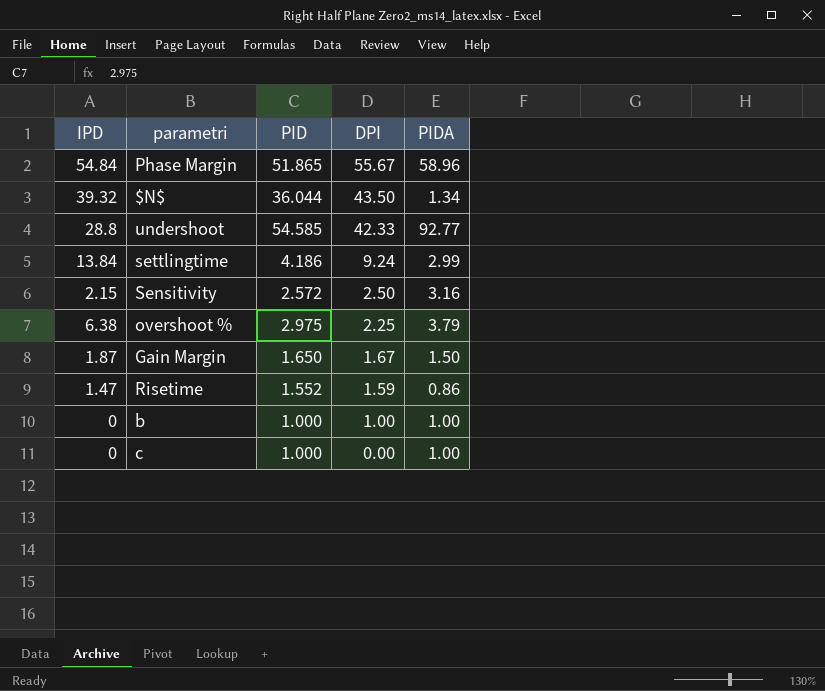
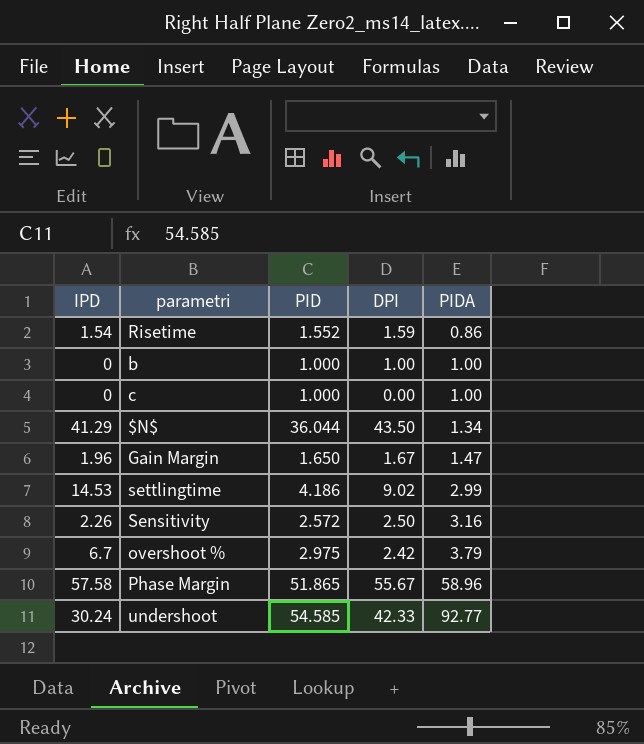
row order: DPI descending -> PIDA ascending
Risetime | IPD: 1.47 -> 1.54
$N$ | IPD: 39.32 -> 41.29
Gain Margin | IPD: 1.87 -> 1.96
Gain Margin | PIDA: 1.50 -> 1.47
settlingtime | IPD: 13.84 -> 14.53
settlingtime | DPI: 9.24 -> 9.02
Sensitivity | IPD: 2.15 -> 2.26
overshoot % | IPD: 6.38 -> 6.7
overshoot % | DPI: 2.25 -> 2.42
Phase Margin | IPD: 54.84 -> 57.58
undershoot | IPD: 28.8 -> 30.24

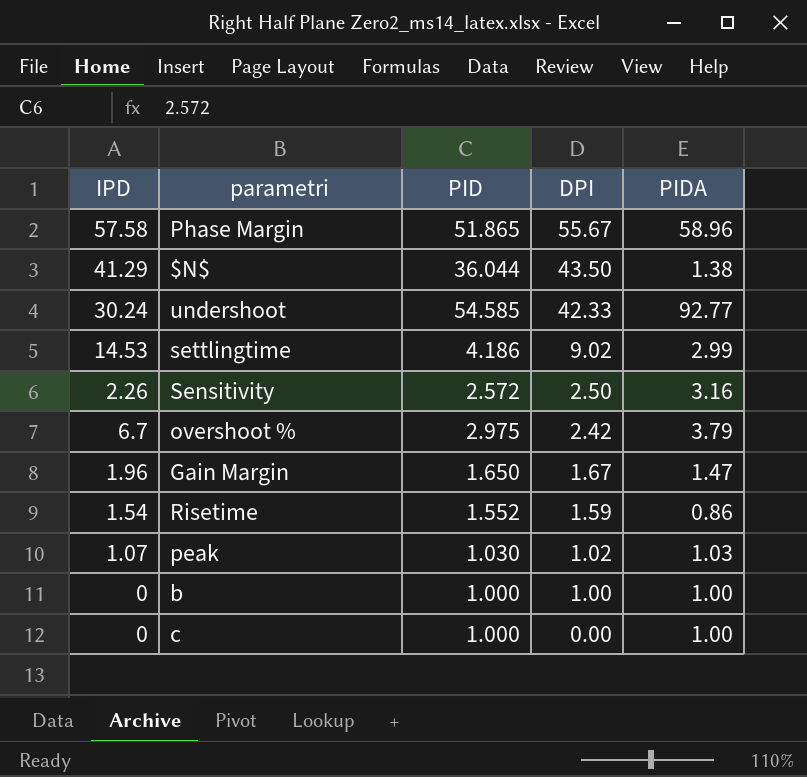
row order: PIDA ascending -> DPI descending
$N$ | PIDA: 1.34 -> 1.38
row peak: none -> 1.07 | 1.030 | 1.02 | 1.03

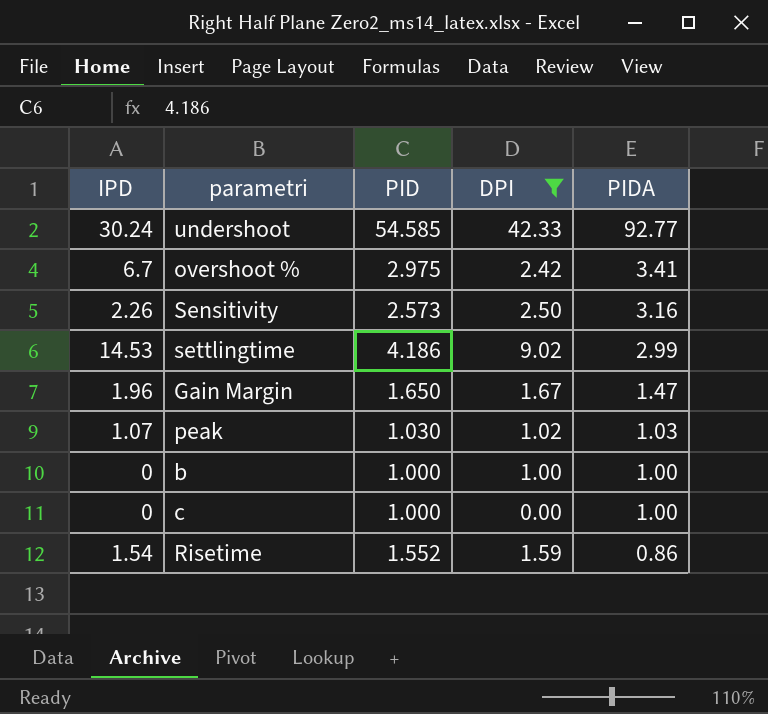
filter: none -> DPI <= 42.33
row order: DPI descending -> PIDA descending
overshoot % | PIDA: 3.79 -> 3.41
Sensitivity | PID: 2.572 -> 2.573

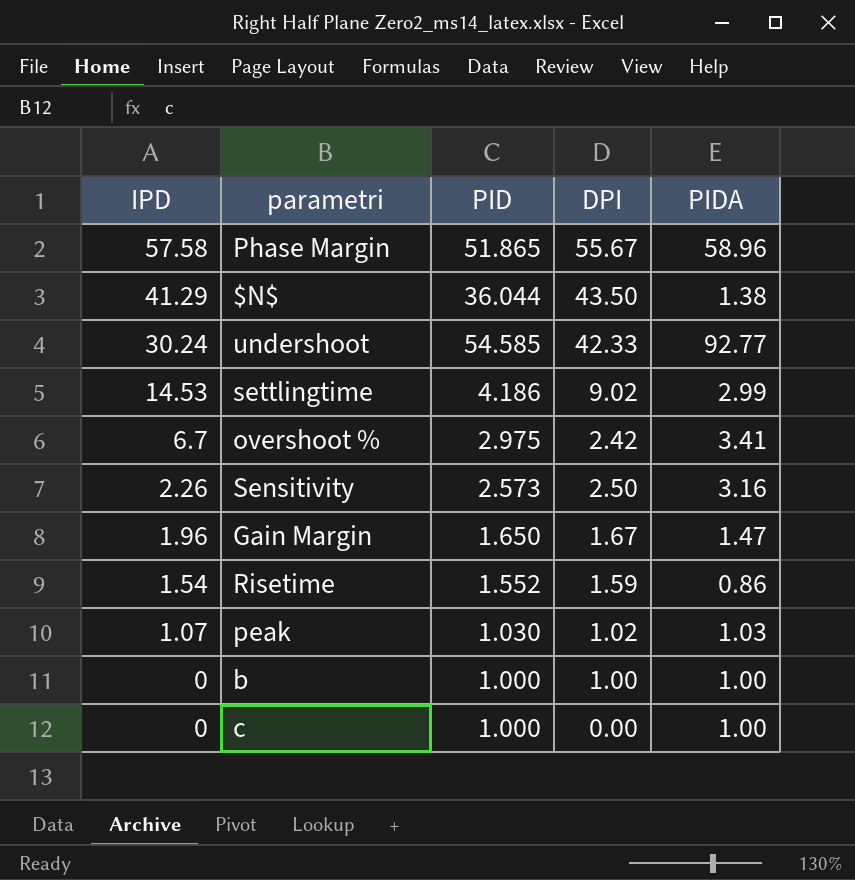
filter: DPI <= 42.33 -> none
row order: PIDA descending -> IPD descending

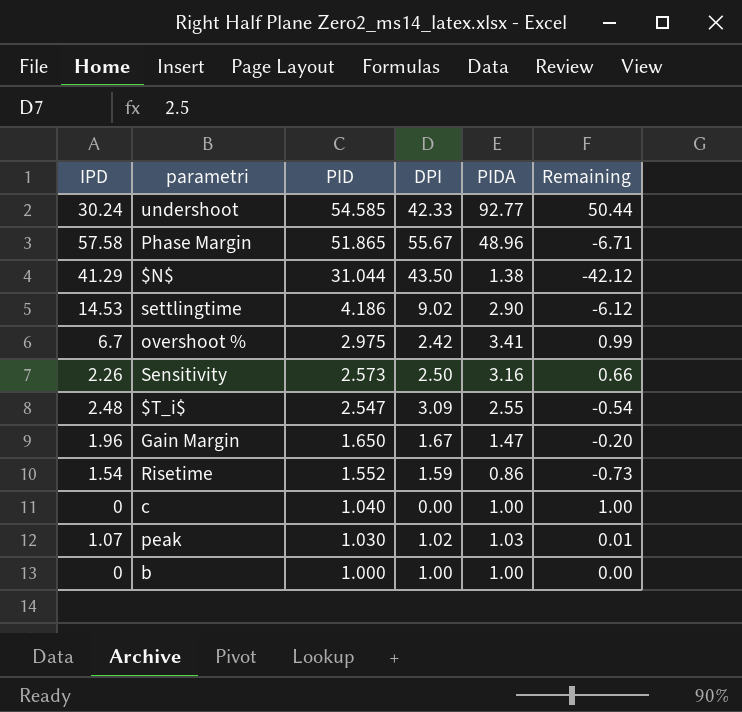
row order: IPD descending -> PID descending
column Remaining | formula: none -> [PIDA] - [DPI]
Phase Margin | PIDA: 58.96 -> 48.96
$N$ | PID: 36.044 -> 31.044
settlingtime | PIDA: 2.99 -> 2.90
row $T_i$: none -> 2.48 | 2.547 | 3.09 | 2.55 | -0.54
c | PID: 1.000 -> 1.040

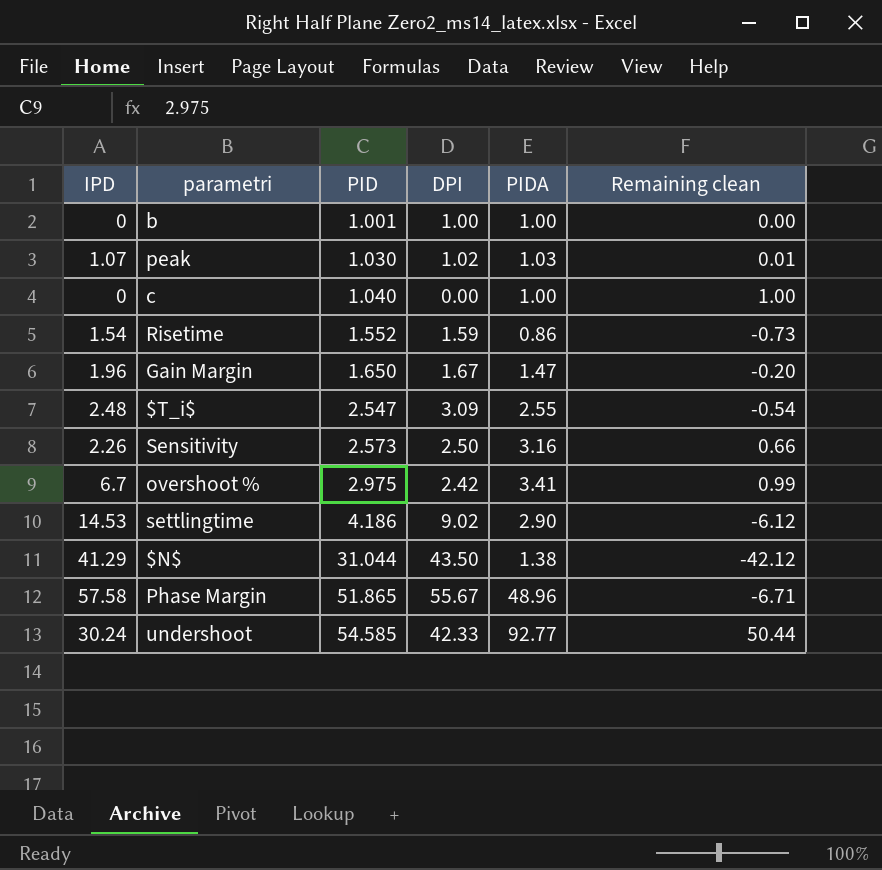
row order: PID descending -> PID ascending
column name: Remaining -> Remaining clean
b | PID: 1.000 -> 1.001

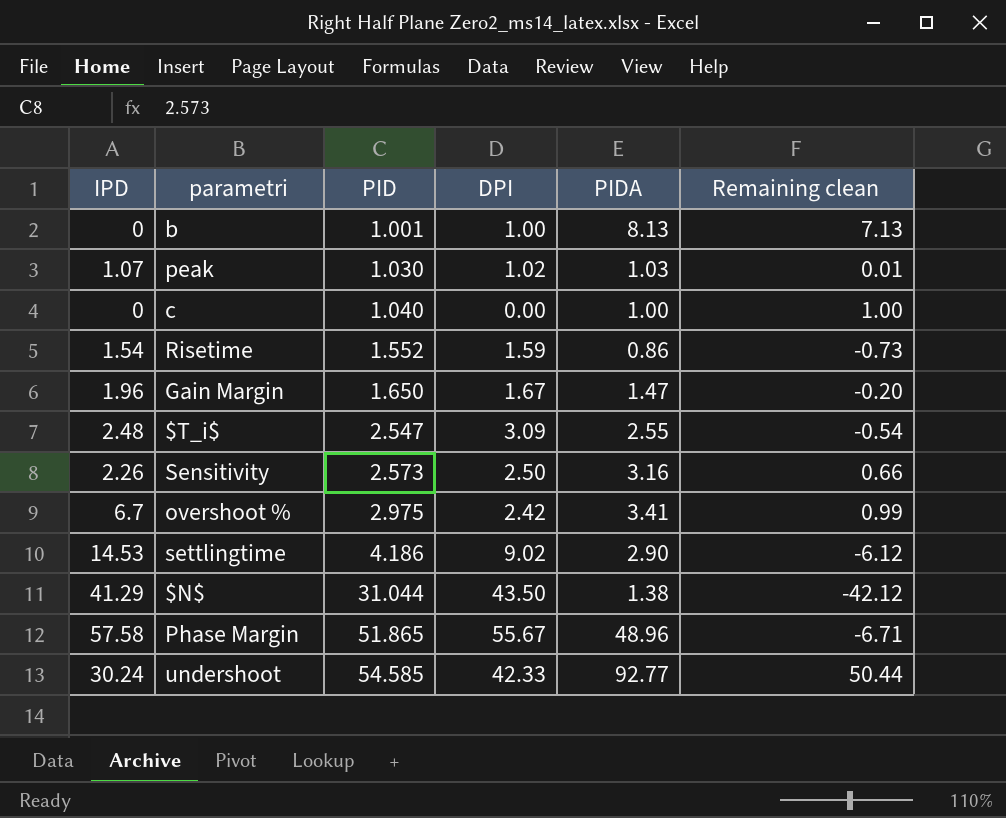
b | PIDA: 1.00 -> 8.13
b | Remaining clean: 0.00 -> 7.13

